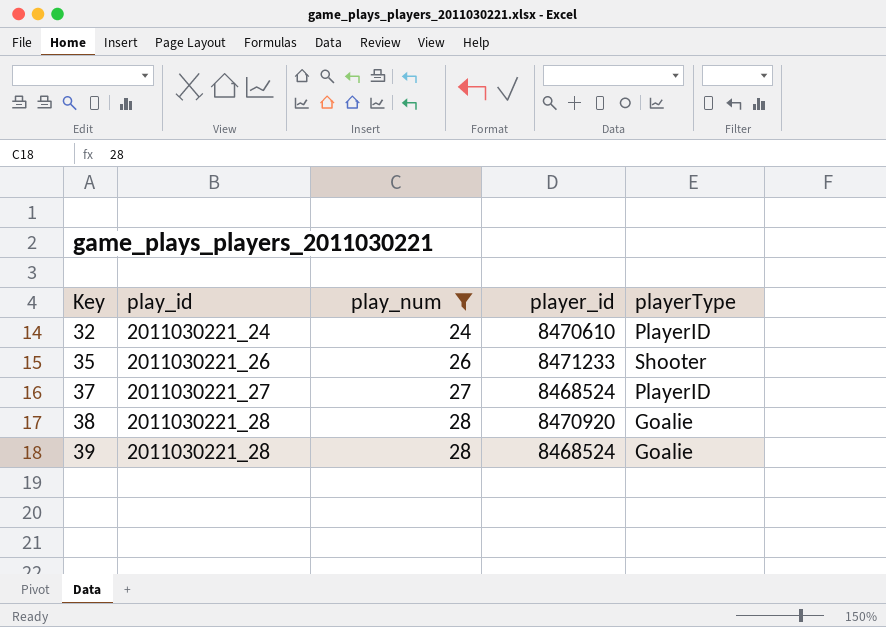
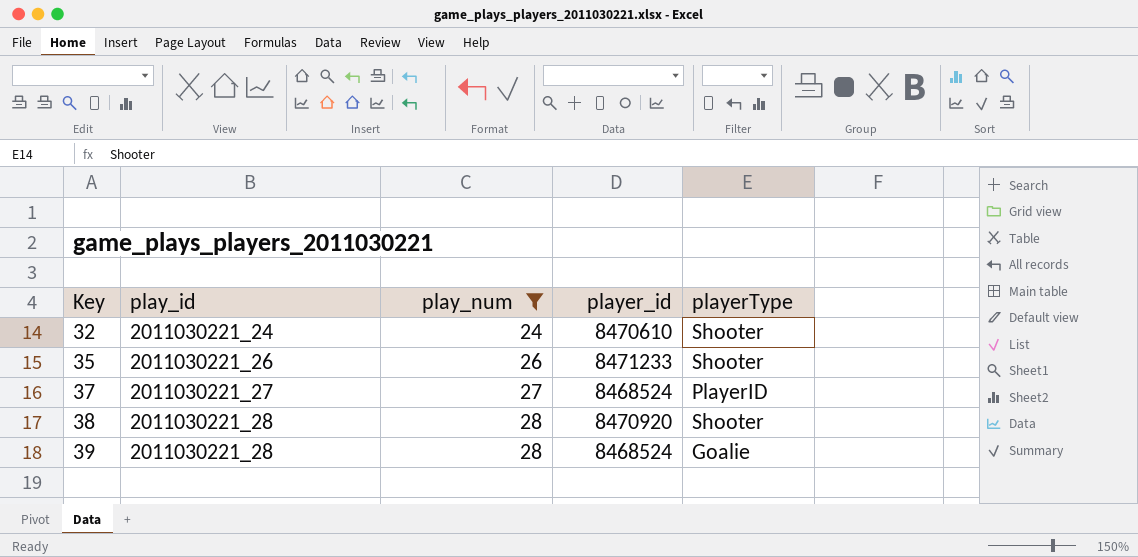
32 | playerType: PlayerID -> Shooter
38 | playerType: Goalie -> Shooter

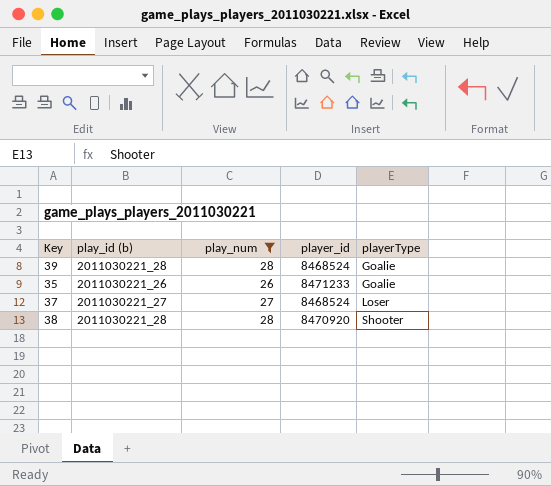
row order: Key ascending -> playerType ascending
column name: play_id -> play_id (b)
row 32: 2011030221_24 | 24 | 8470610 | Shooter -> none
35 | playerType: Shooter -> Goalie
37 | playerType: PlayerID -> Loser

